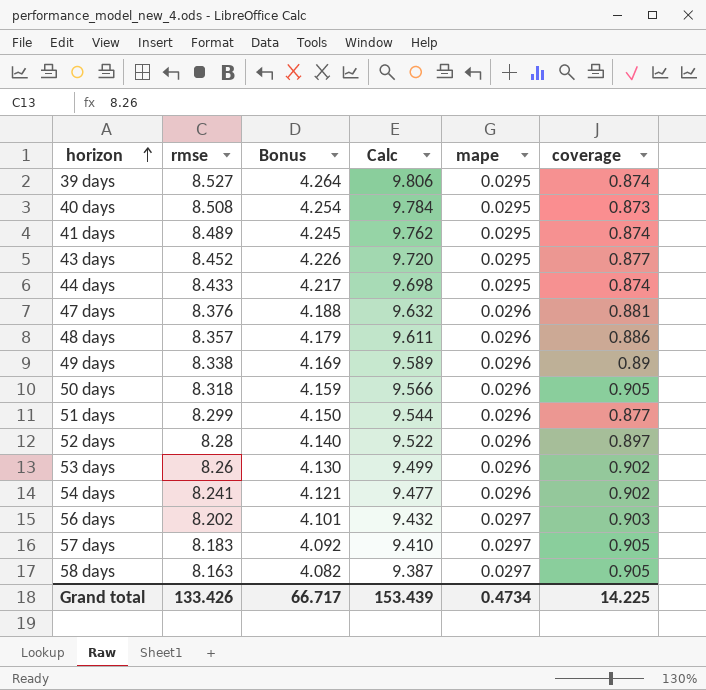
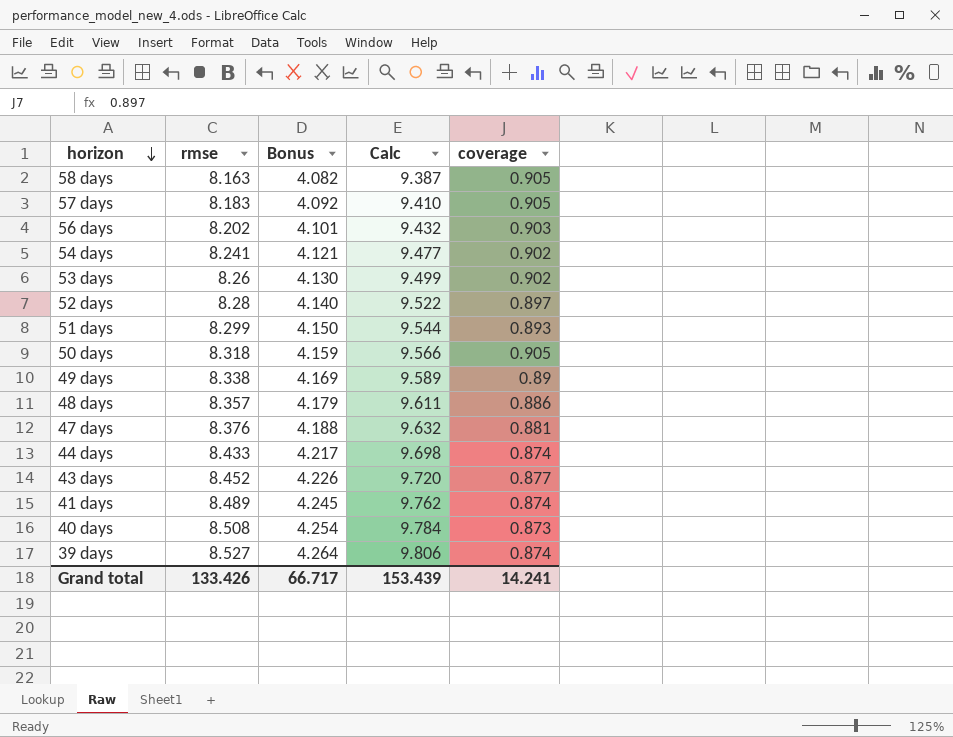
row order: horizon ascending -> horizon descending
column mape | position: 5 -> none
51 days | coverage: 0.877 -> 0.893
Grand total | coverage: 14.225 -> 14.241

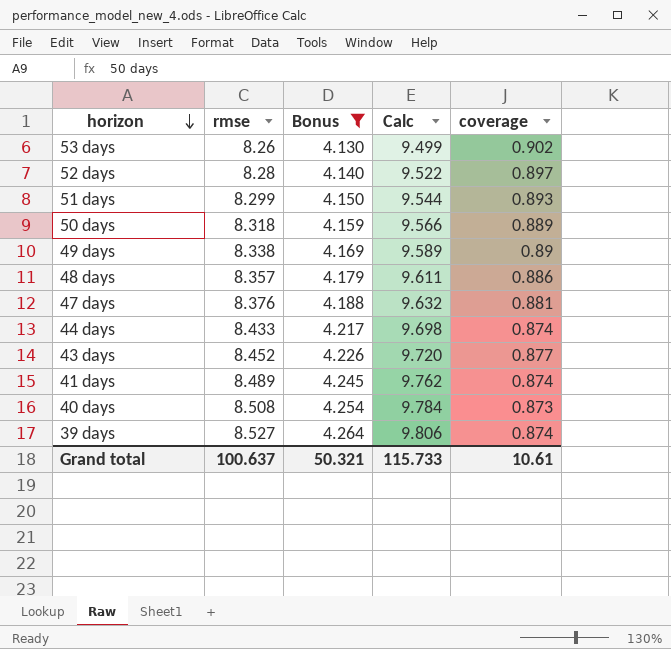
filter: none -> Bonus >= 4.130
50 days | coverage: 0.905 -> 0.889
Grand total | rmse: 133.426 -> 100.637
Grand total | Bonus: 66.717 -> 50.321
Grand total | Calc: 153.439 -> 115.733
Grand total | coverage: 14.241 -> 10.61

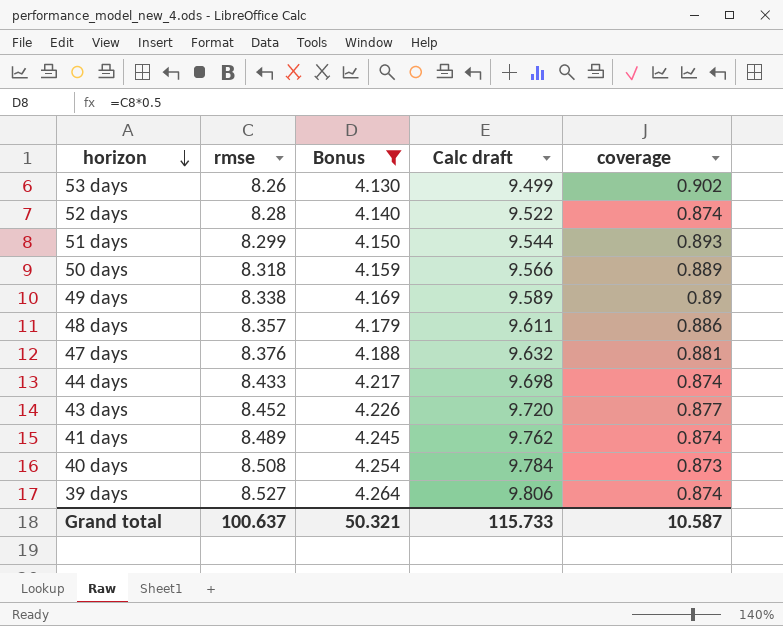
column name: Calc -> Calc draft
52 days | coverage: 0.897 -> 0.874
Grand total | coverage: 10.61 -> 10.587

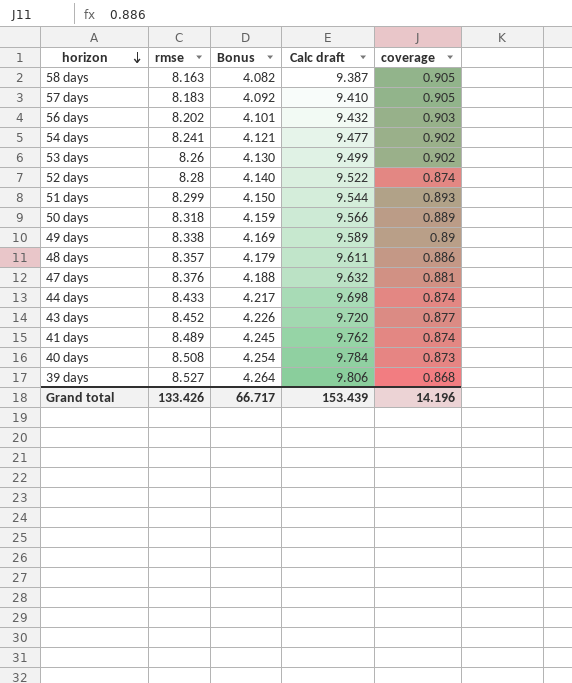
filter: Bonus >= 4.130 -> none
39 days | coverage: 0.874 -> 0.868
Grand total | rmse: 100.637 -> 133.426
Grand total | Bonus: 50.321 -> 66.717
Grand total | Calc draft: 115.733 -> 153.439
Grand total | coverage: 10.587 -> 14.196

